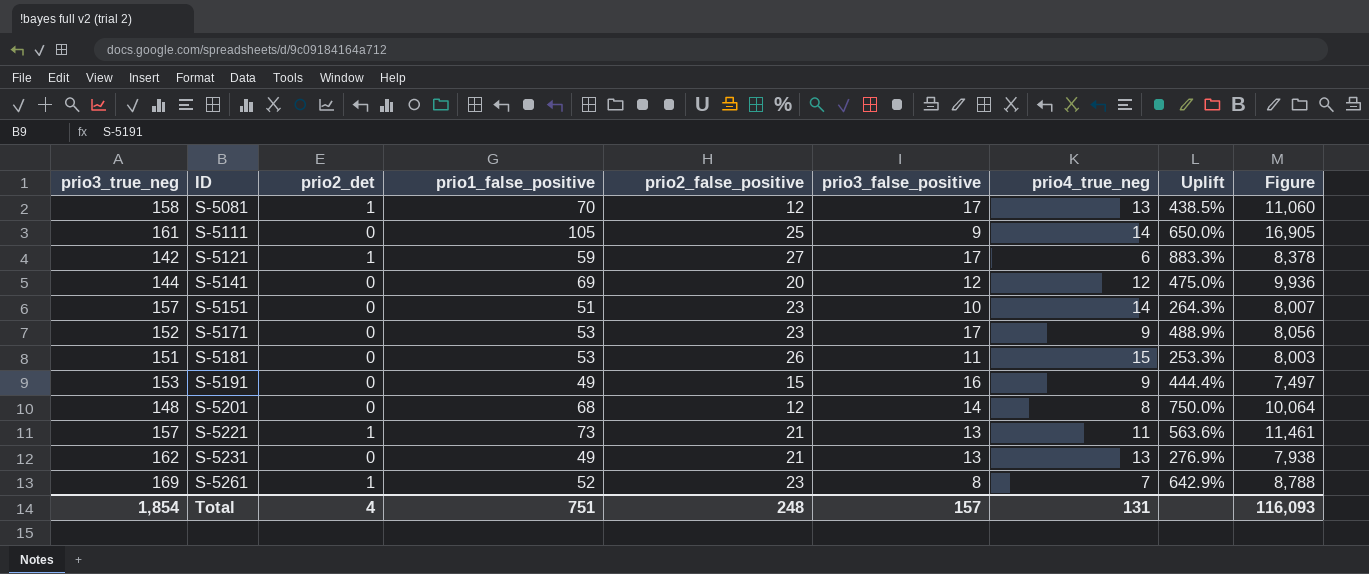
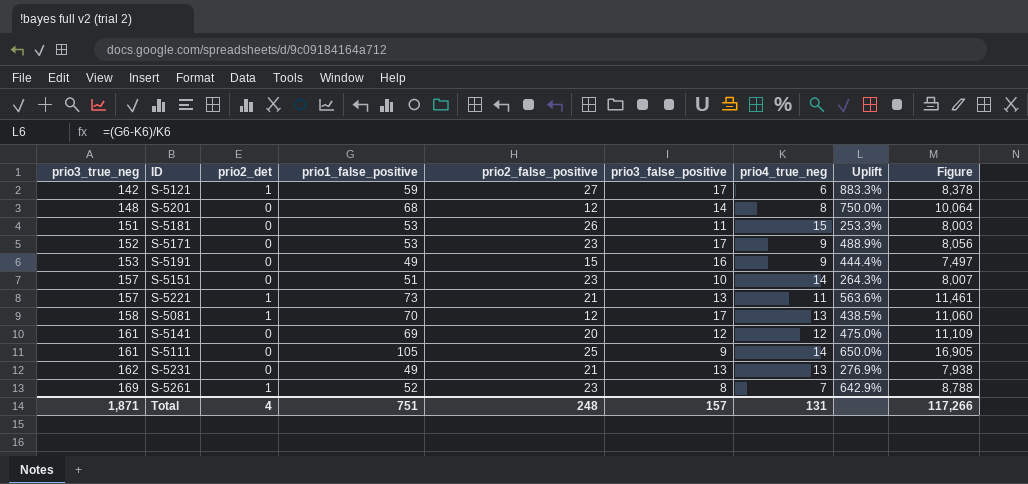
row order: ID ascending -> prio3_true_neg ascending
S-5141 | prio3_true_neg: 144 -> 161
S-5141 | Figure: 9,936 -> 11,109
Total | prio3_true_neg: 1,854 -> 1,871
Total | Figure: 116,093 -> 117,266

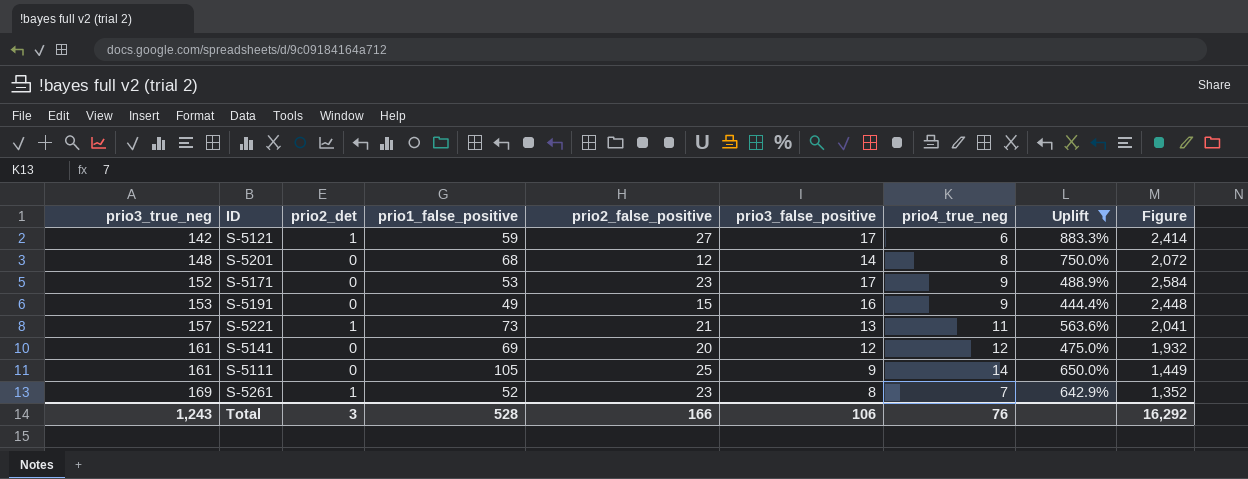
filter: none -> Uplift >= 444.4%
column Figure | formula: [prio3_true_neg] * [prio1_false_positive] -> [prio3_true_neg] * [prio3_false_positive]
Total | prio3_true_neg: 1,871 -> 1,243
Total | prio2_det: 4 -> 3
Total | prio1_false_positive: 751 -> 528
Total | prio2_false_positive: 248 -> 166
Total | prio3_false_positive: 157 -> 106
Total | prio4_true_neg: 131 -> 76
Total | Figure: 117,266 -> 16,292

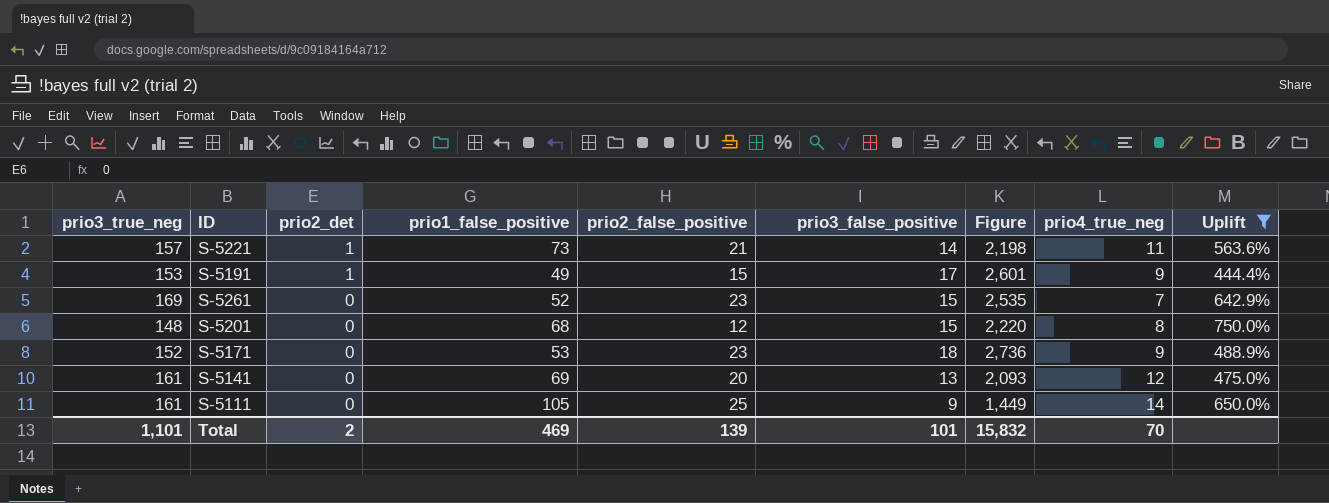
row order: prio3_true_neg ascending -> prio2_det descending
column Figure | position: 9 -> 7
row S-5121: 142 | 1 | 59 | 27 | 17 | 6 | 883.3% | 2,414 -> none
S-5221 | prio3_false_positive: 13 -> 14
S-5221 | Figure: 2,041 -> 2,198
S-5191 | prio2_det: 0 -> 1
S-5191 | prio3_false_positive: 16 -> 17
S-5191 | Figure: 2,448 -> 2,601
S-5261 | prio2_det: 1 -> 0
S-5261 | prio3_false_positive: 8 -> 15
S-5261 | Figure: 1,352 -> 2,535
S-5201 | prio3_false_positive: 14 -> 15
S-5201 | Figure: 2,072 -> 2,220
S-5171 | prio3_false_positive: 17 -> 18
S-5171 | Figure: 2,584 -> 2,736
S-5141 | prio3_false_positive: 12 -> 13
S-5141 | Figure: 1,932 -> 2,093
Total | prio3_true_neg: 1,243 -> 1,101
Total | prio2_det: 3 -> 2
Total | prio1_false_positive: 528 -> 469
Total | prio2_false_positive: 166 -> 139
Total | prio3_false_positive: 106 -> 101
Total | Figure: 16,292 -> 15,832
Total | prio4_true_neg: 76 -> 70

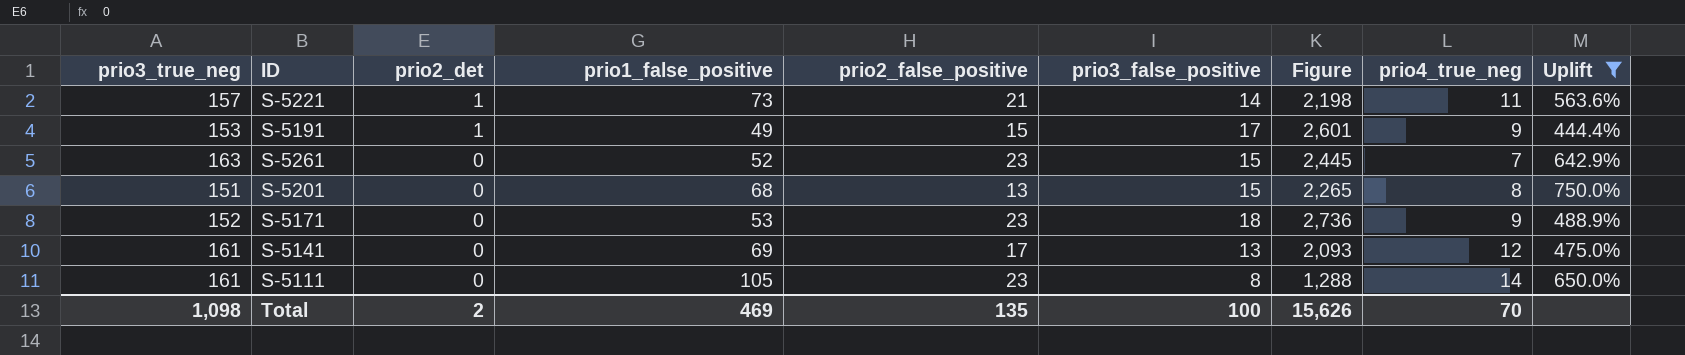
S-5261 | prio3_true_neg: 169 -> 163
S-5261 | Figure: 2,535 -> 2,445
S-5201 | prio3_true_neg: 148 -> 151
S-5201 | prio2_false_positive: 12 -> 13
S-5201 | Figure: 2,220 -> 2,265
S-5141 | prio2_false_positive: 20 -> 17
S-5111 | prio2_false_positive: 25 -> 23
S-5111 | prio3_false_positive: 9 -> 8
S-5111 | Figure: 1,449 -> 1,288
Total | prio3_true_neg: 1,101 -> 1,098
Total | prio2_false_positive: 139 -> 135
Total | prio3_false_positive: 101 -> 100
Total | Figure: 15,832 -> 15,626

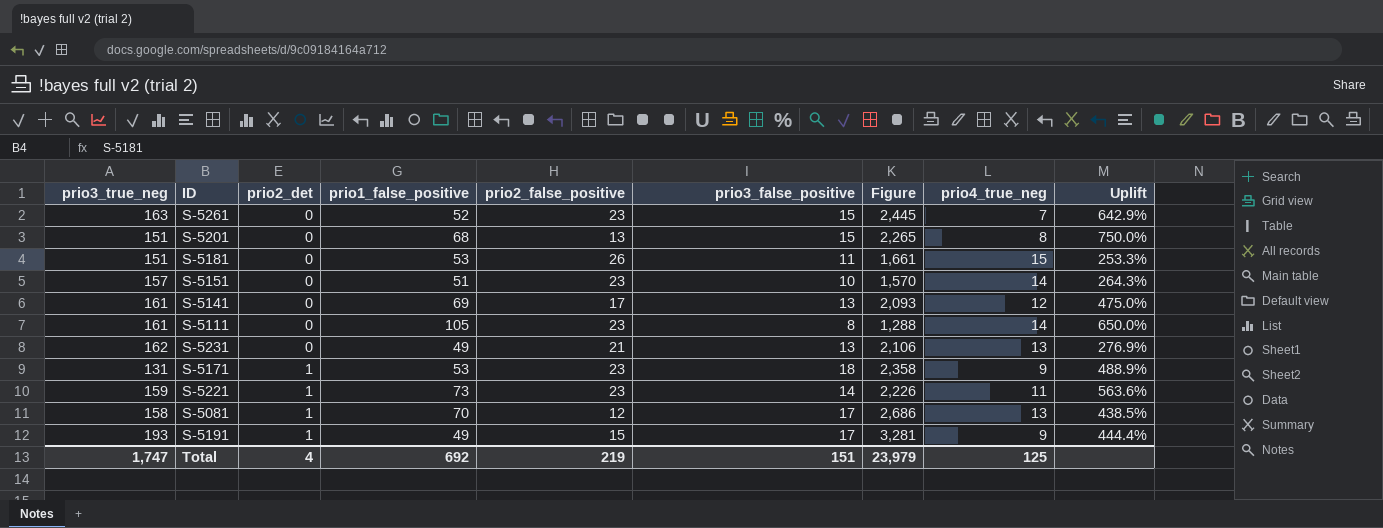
filter: Uplift >= 444.4% -> none
row order: prio2_det descending -> prio2_det ascending
S-5171 | prio3_true_neg: 152 -> 131
S-5171 | prio2_det: 0 -> 1
S-5171 | Figure: 2,736 -> 2,358
S-5221 | prio3_true_neg: 157 -> 159
S-5221 | prio2_false_positive: 21 -> 23
S-5221 | Figure: 2,198 -> 2,226
S-5191 | prio3_true_neg: 153 -> 193
S-5191 | Figure: 2,601 -> 3,281
Total | prio3_true_neg: 1,098 -> 1,747
Total | prio2_det: 2 -> 4
Total | prio1_false_positive: 469 -> 692
Total | prio2_false_positive: 135 -> 219
Total | prio3_false_positive: 100 -> 151
Total | Figure: 15,626 -> 23,979
Total | prio4_true_neg: 70 -> 125

